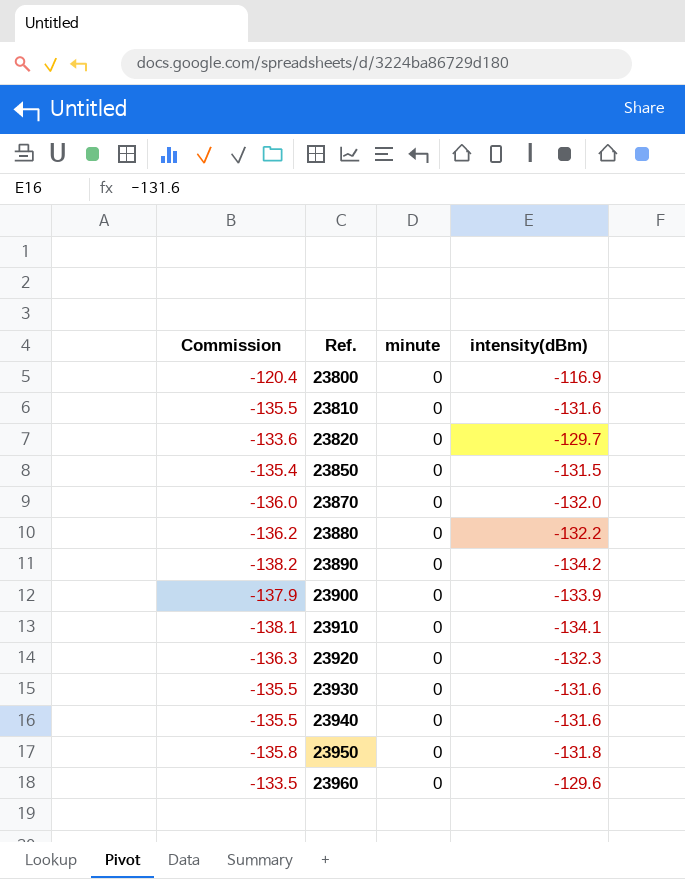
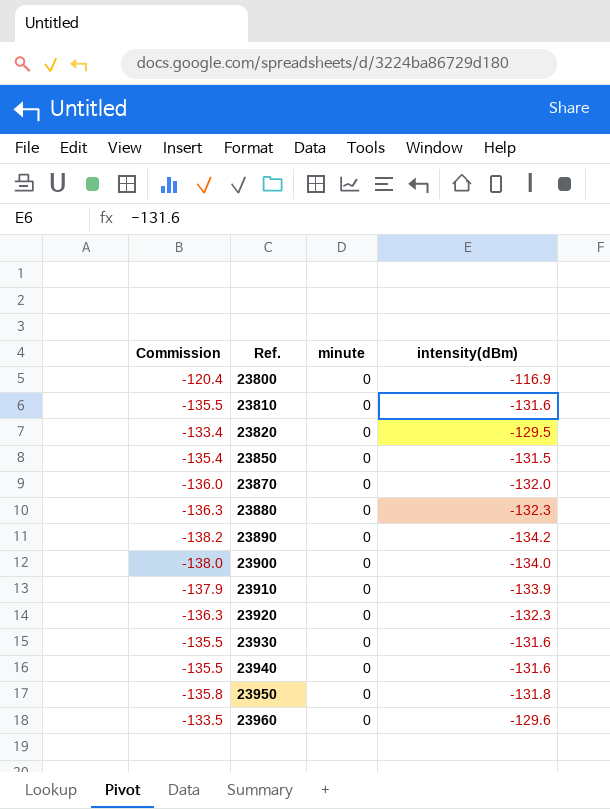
23820 | Commission: -133.6 -> -133.4
23820 | intensity(dBm): -129.7 -> -129.5
23880 | Commission: -136.2 -> -136.3
23880 | intensity(dBm): -132.2 -> -132.3
23900 | Commission: -137.9 -> -138.0
23900 | intensity(dBm): -133.9 -> -134.0
23910 | Commission: -138.1 -> -137.9
23910 | intensity(dBm): -134.1 -> -133.9

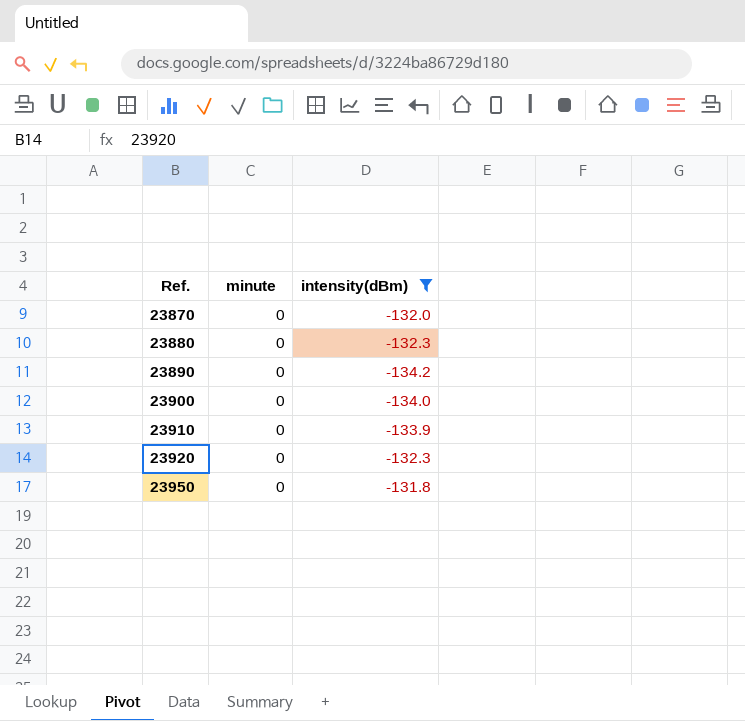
filter: none -> intensity(dBm) <= -131.8
column Commission | formula: [intensity(dBm)] * 1.03 -> none

